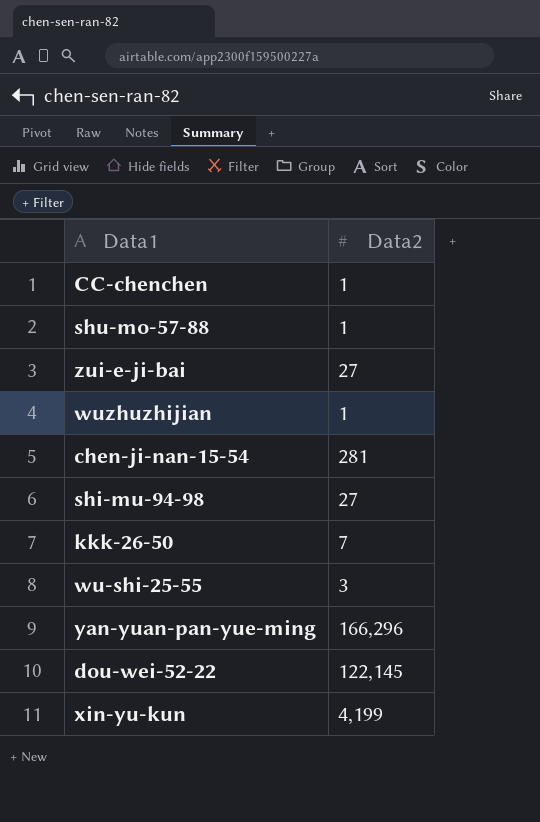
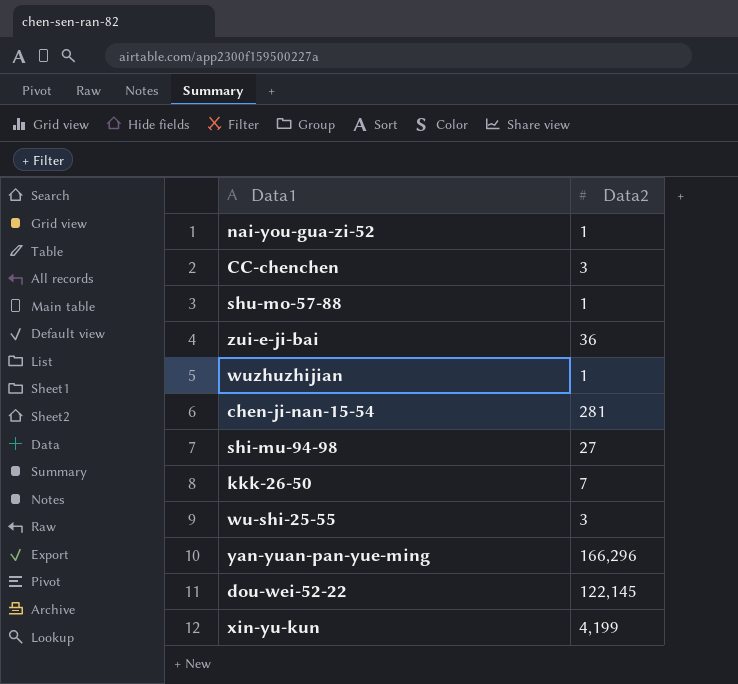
row nai-you-gua-zi-52: none -> 1
CC-chenchen | Data2: 1 -> 3
zui-e-ji-bai | Data2: 27 -> 36

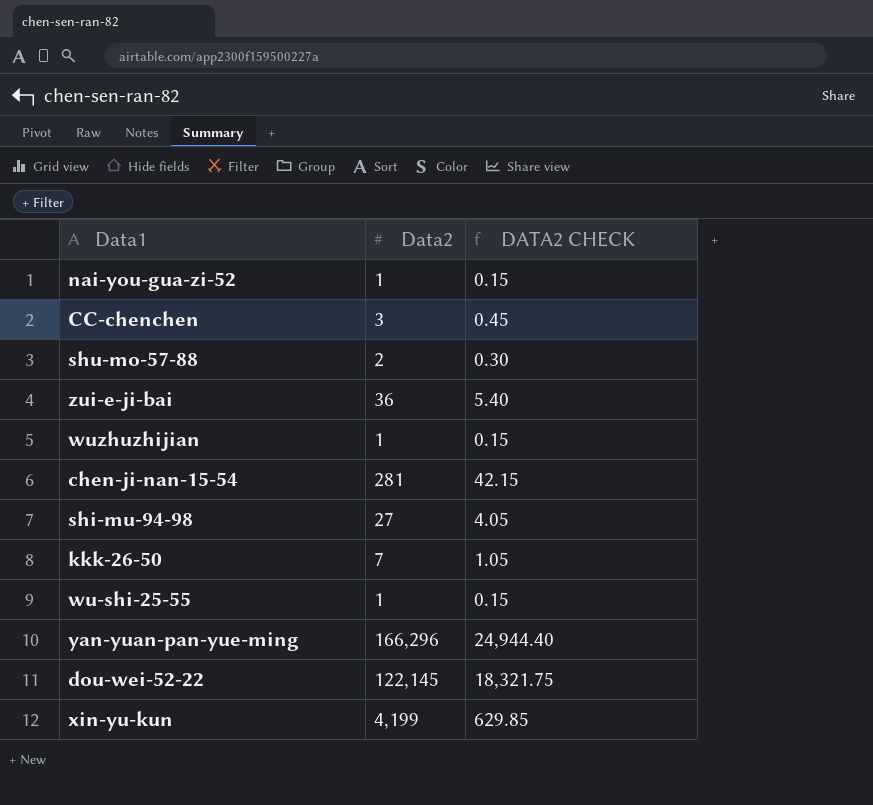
column DATA2 CHECK | formula: none -> [Data2] * 0.15
shu-mo-57-88 | Data2: 1 -> 2
wu-shi-25-55 | Data2: 3 -> 1

